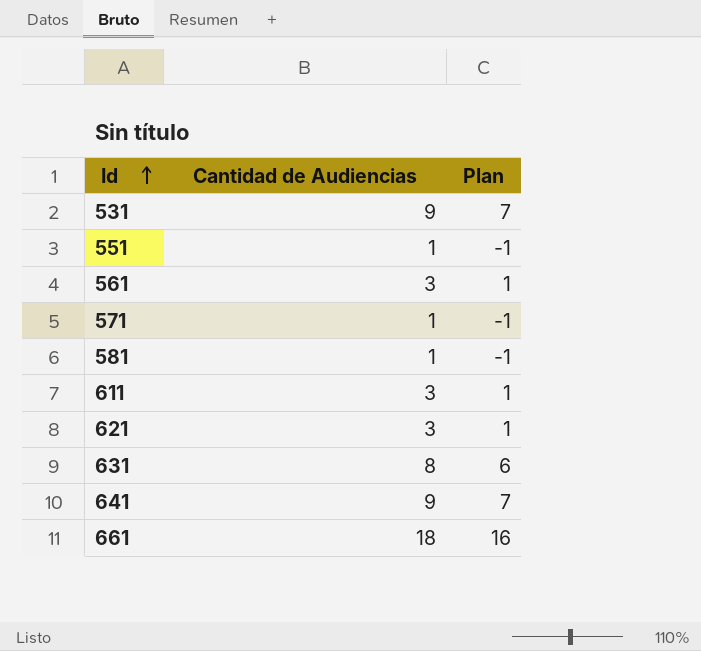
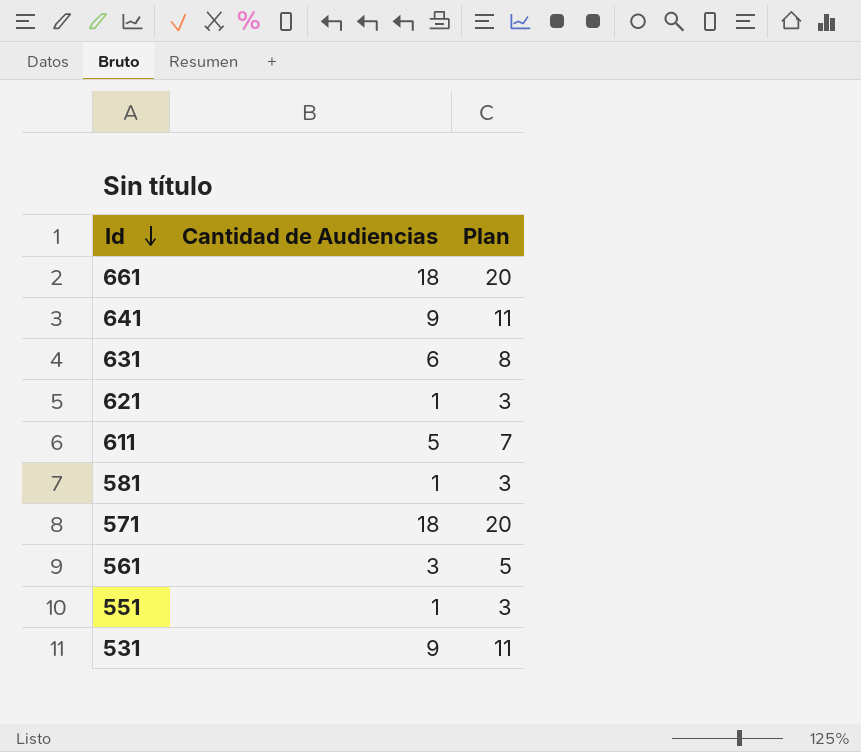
row order: Id ascending -> Id descending
column Plan | formula: [Cantidad de Audiencias] - 2 -> [Cantidad de Audiencias] + 2
631 | Cantidad de Audiencias: 8 -> 6
621 | Cantidad de Audiencias: 3 -> 1
611 | Cantidad de Audiencias: 3 -> 5
571 | Cantidad de Audiencias: 1 -> 18

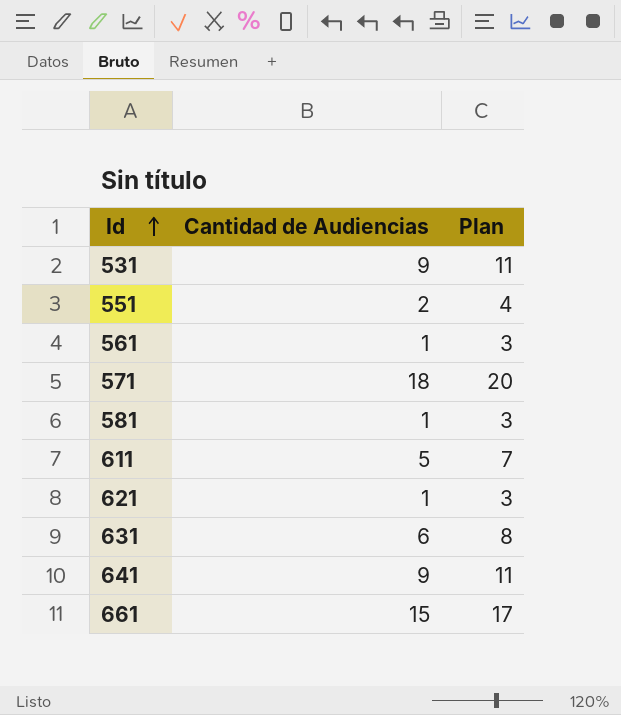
row order: Id descending -> Id ascending
551 | Cantidad de Audiencias: 1 -> 2
551 | Plan: 3 -> 4
561 | Cantidad de Audiencias: 3 -> 1
561 | Plan: 5 -> 3
661 | Cantidad de Audiencias: 18 -> 15
661 | Plan: 20 -> 17

